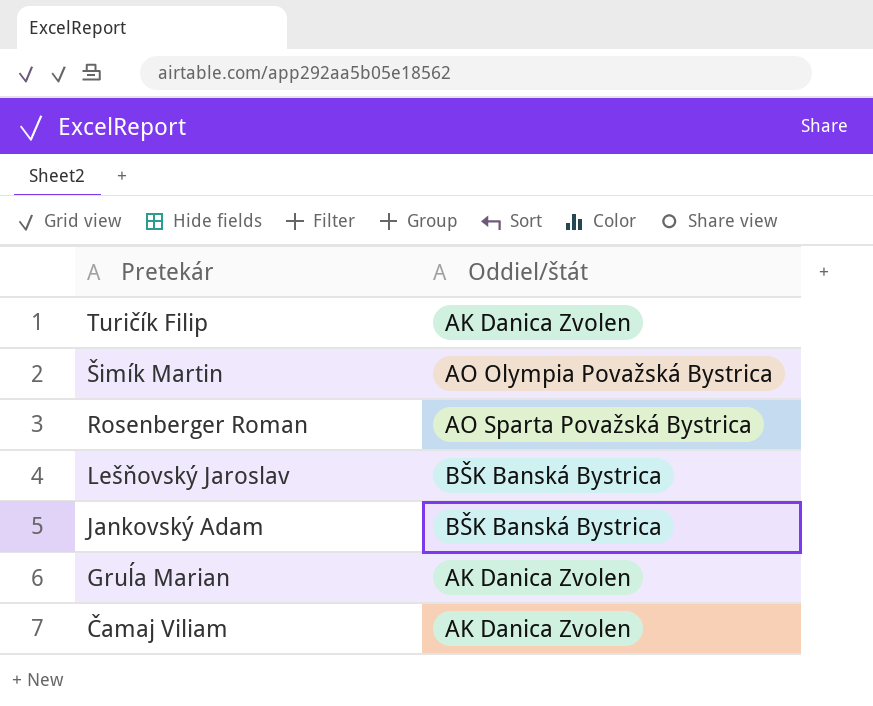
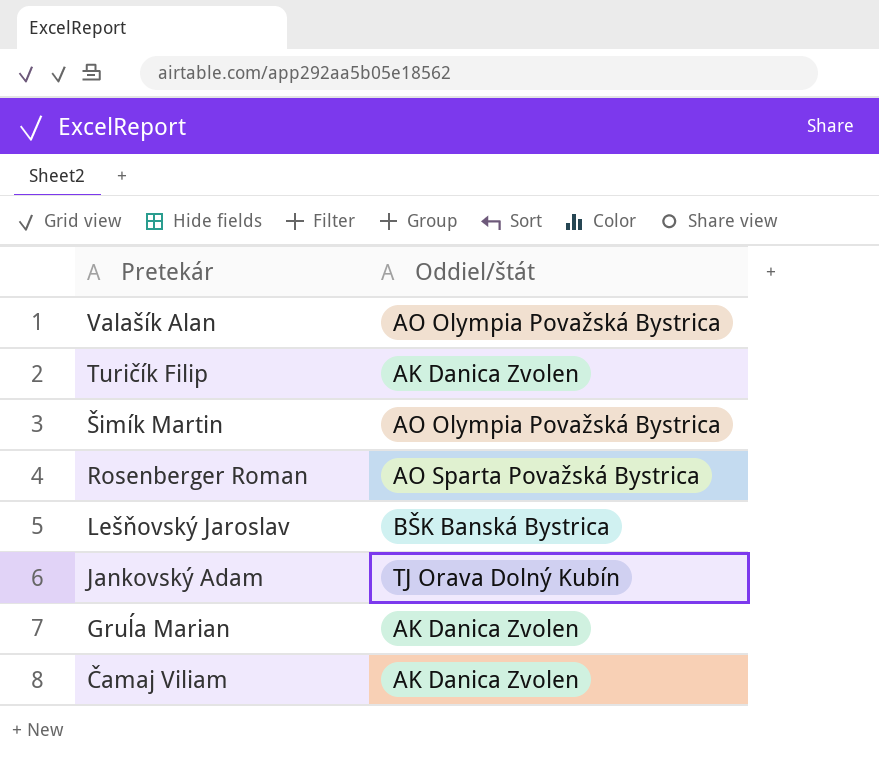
row Valašík Alan: none -> AO Olympia Považská Bystrica
Jankovský Adam | Oddiel/štát: BŠK Banská Bystrica -> TJ Orava Dolný Kubín

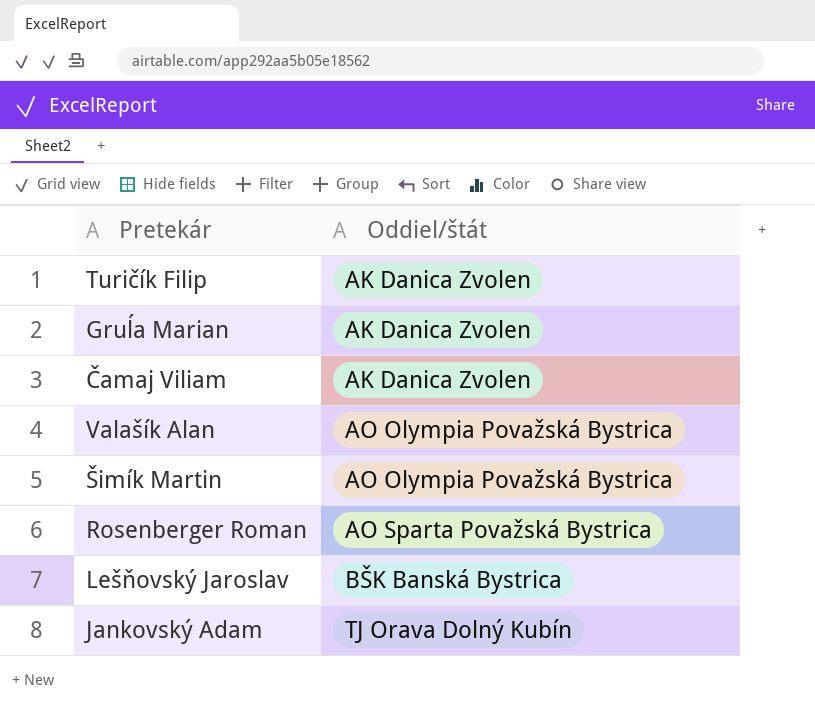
row order: Pretekár descending -> Oddiel/štát ascending

